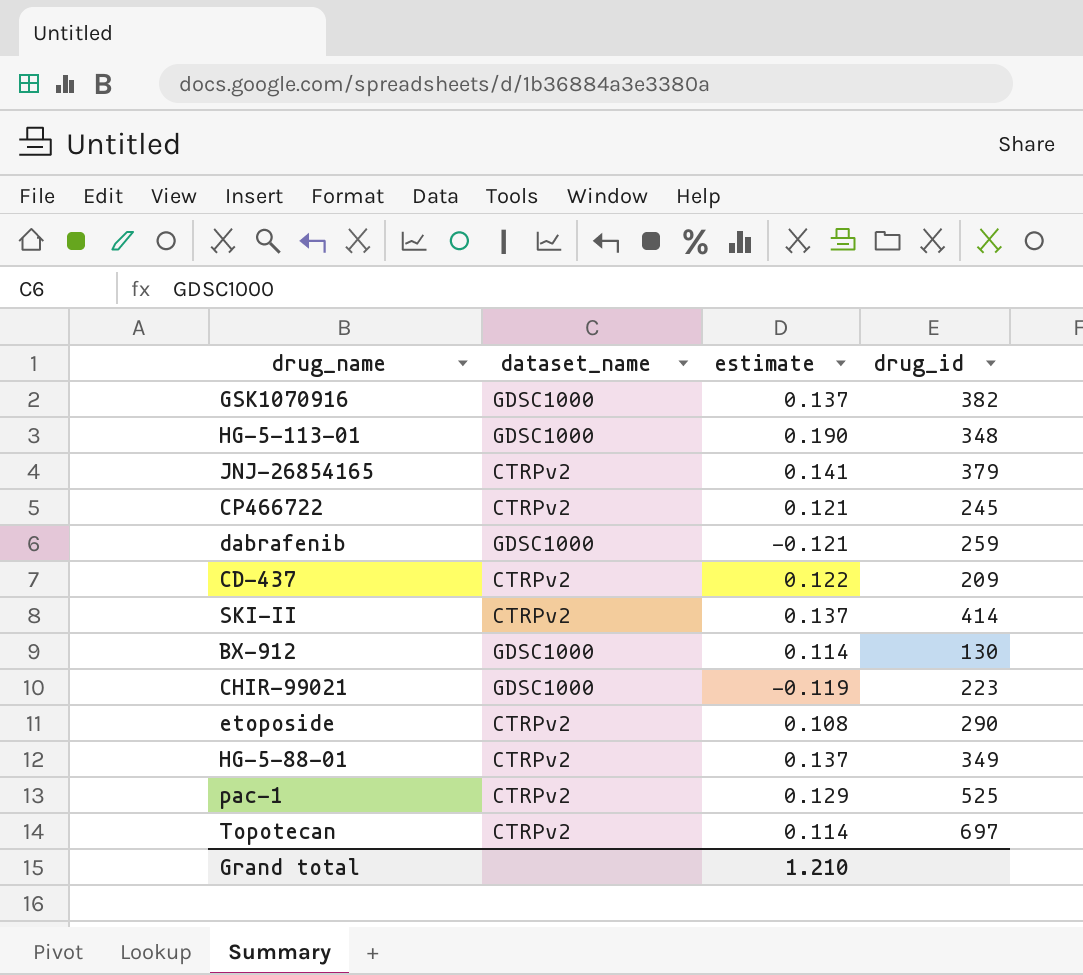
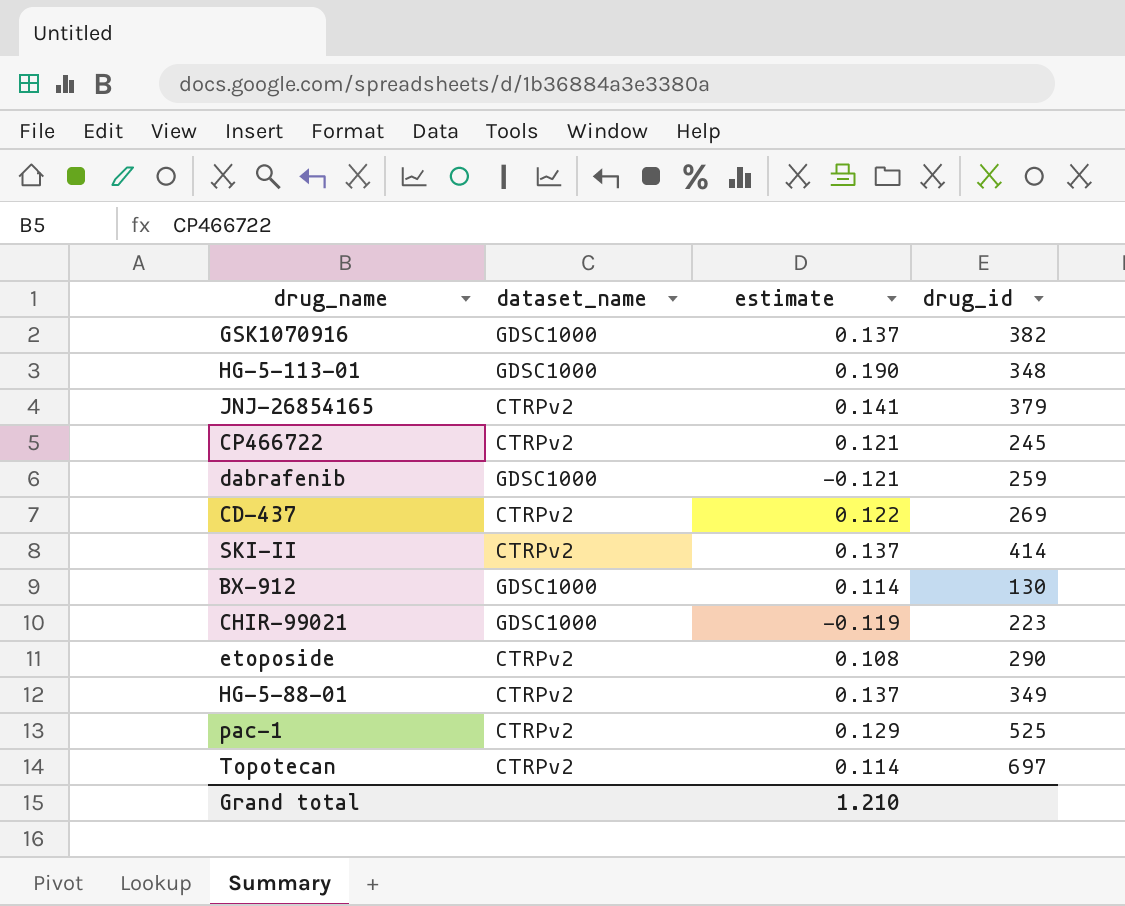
CD-437 | drug_id: 209 -> 269

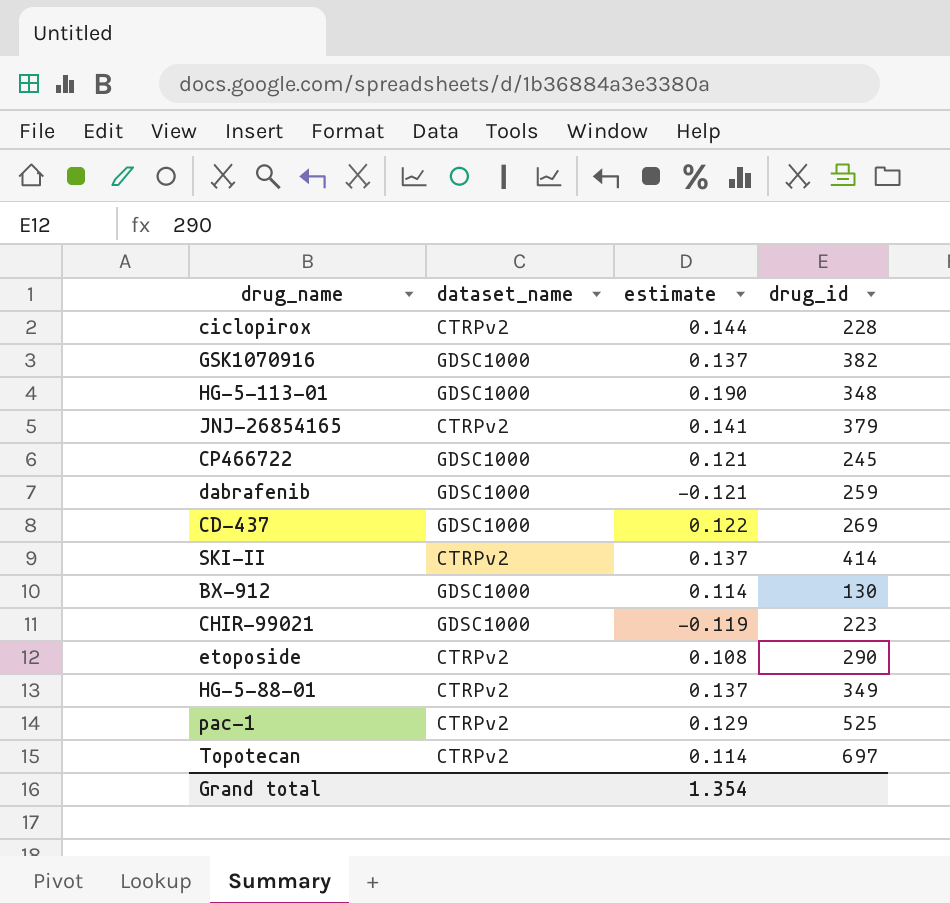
row ciclopirox: none -> CTRPv2 | 0.144 | 228
CP466722 | dataset_name: CTRPv2 -> GDSC1000
CD-437 | dataset_name: CTRPv2 -> GDSC1000
Grand total | estimate: 1.210 -> 1.354

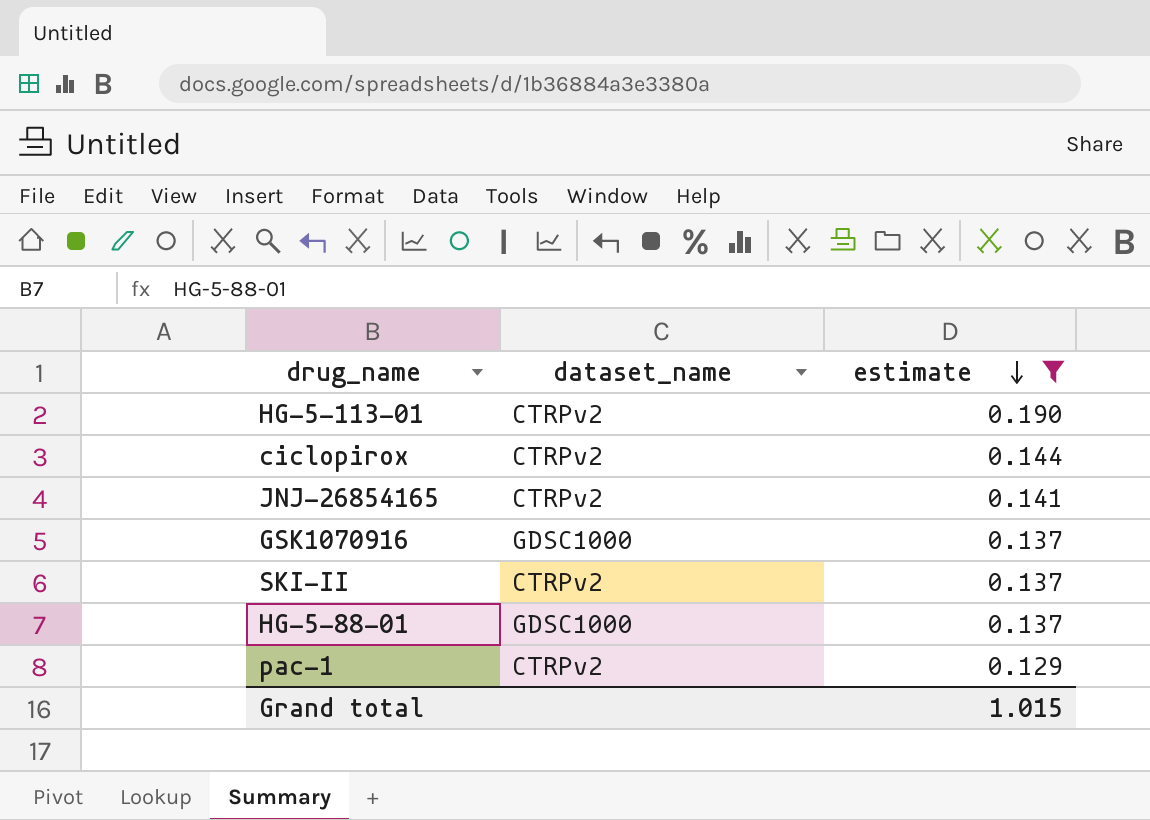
filter: none -> estimate >= 0.129
row order: none -> estimate descending
column drug_id | position: 4 -> none
HG-5-113-01 | dataset_name: GDSC1000 -> CTRPv2
HG-5-88-01 | dataset_name: CTRPv2 -> GDSC1000
Grand total | estimate: 1.354 -> 1.015

